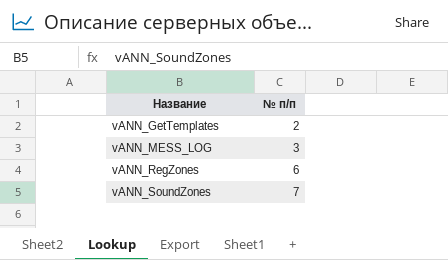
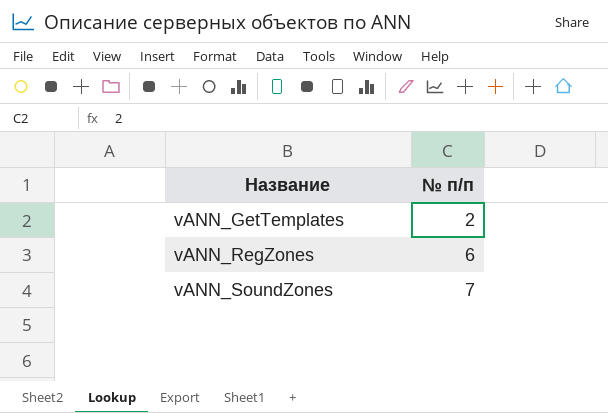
row vANN_MESS_LOG: 3 -> none

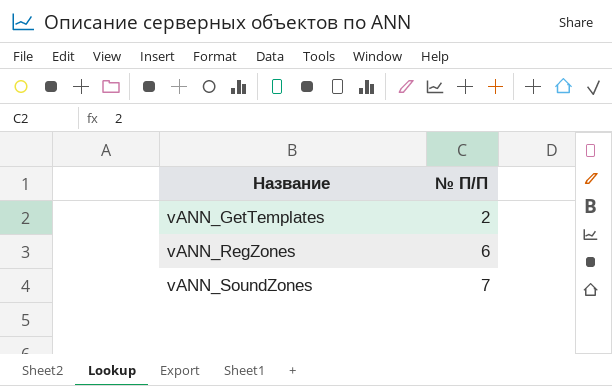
column name: № п/п -> № П/П

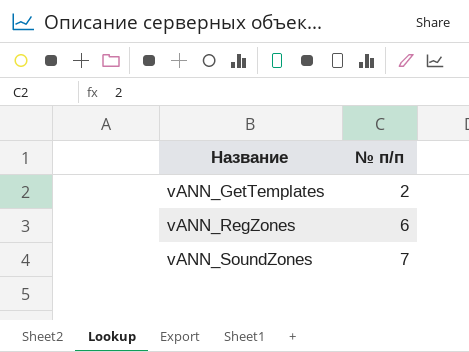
column name: № П/П -> № п/п

